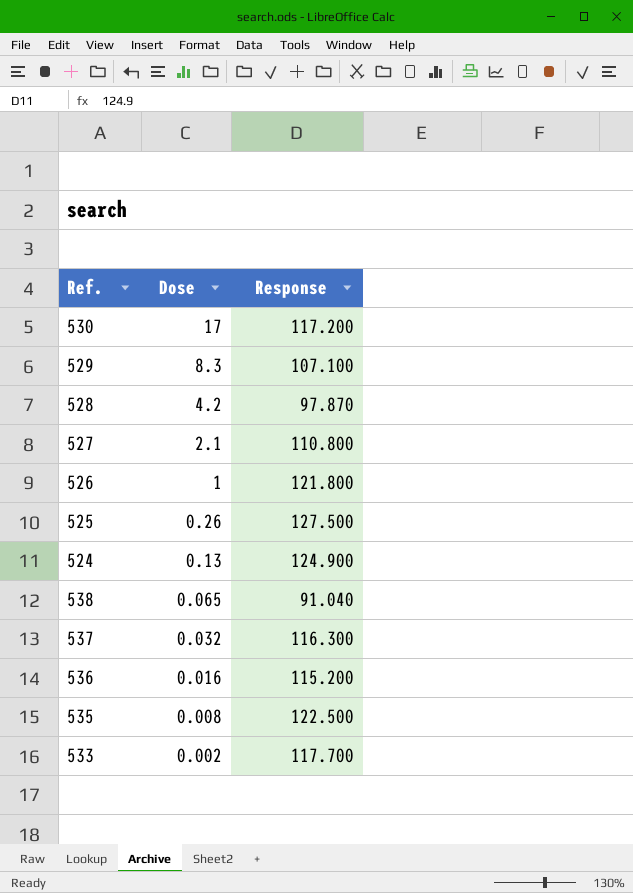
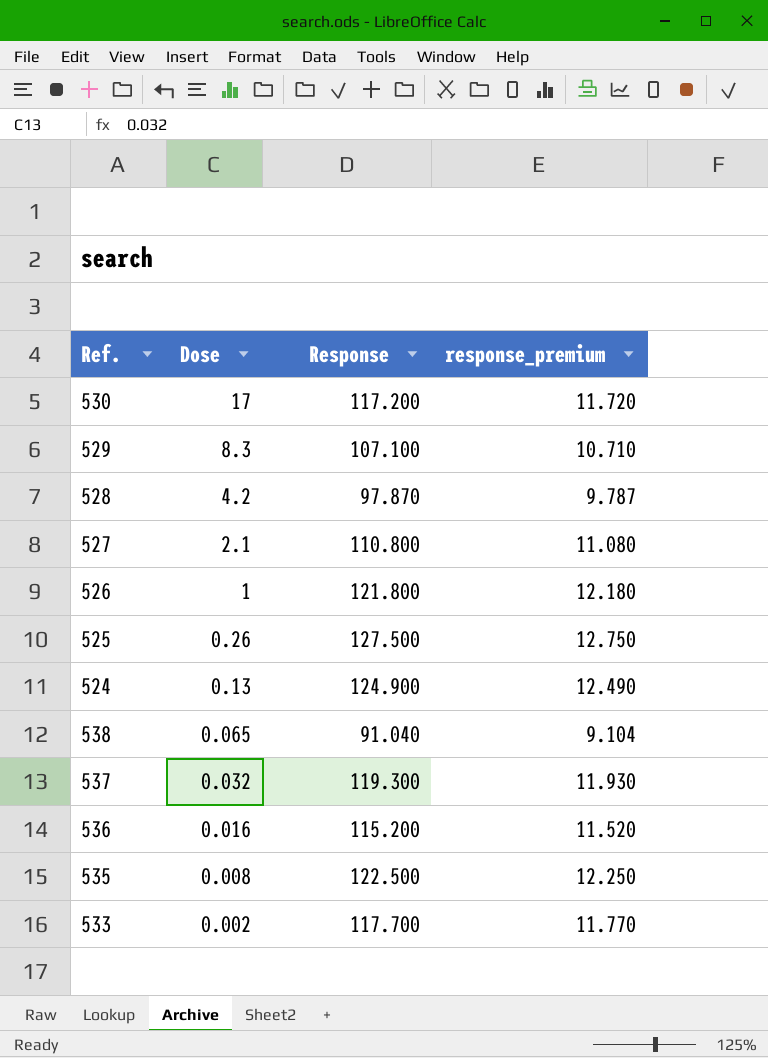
column response_premium | formula: none -> [Response] * 0.1
537 | Response: 116.300 -> 119.300

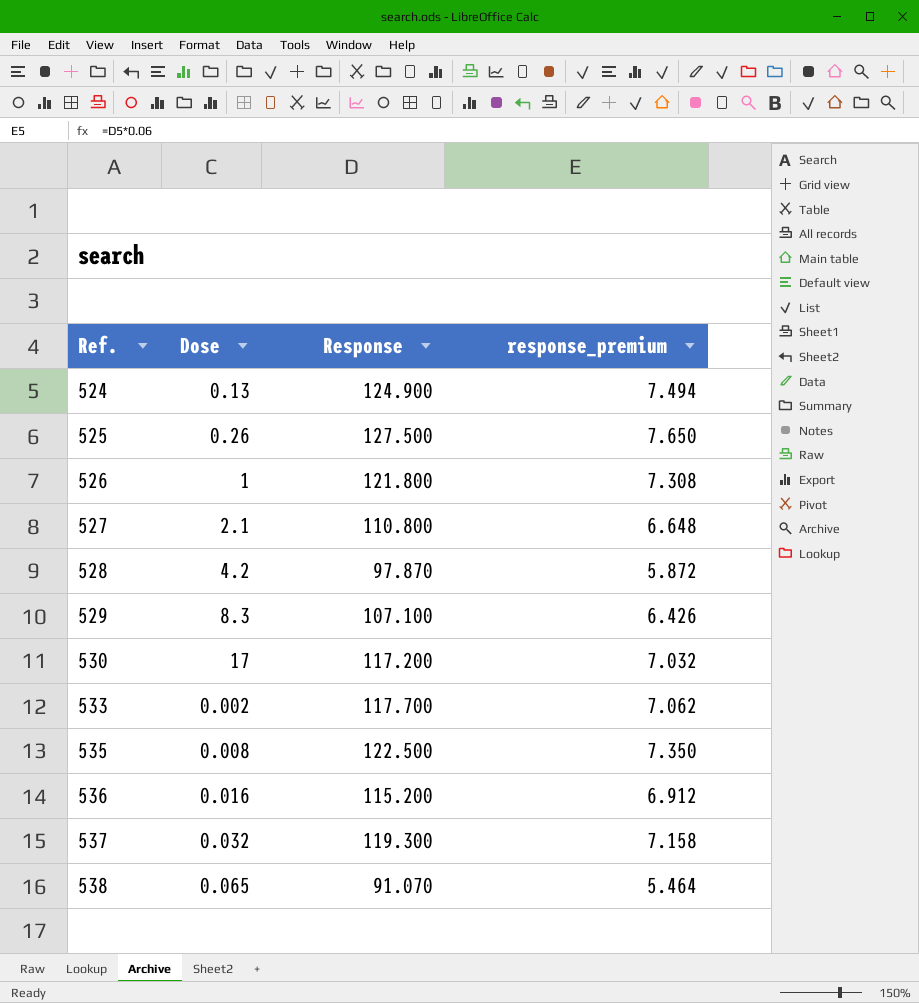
row order: Dose descending -> Ref. ascending
column response_premium | formula: [Response] * 0.1 -> [Response] * 0.06
538 | Response: 91.040 -> 91.070

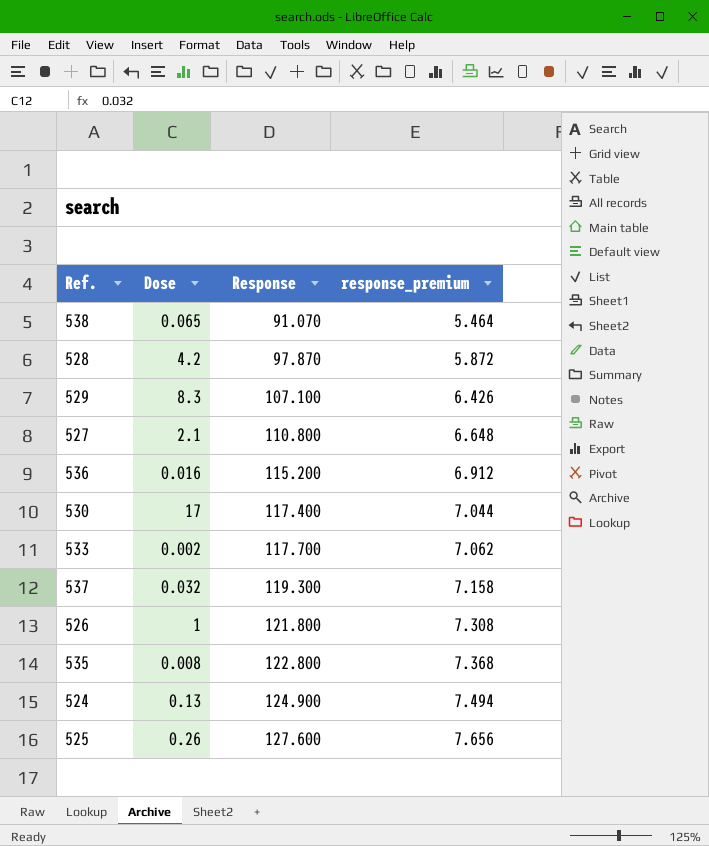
row order: Ref. ascending -> Response ascending
530 | Response: 117.200 -> 117.400
530 | response_premium: 7.032 -> 7.044
535 | Response: 122.500 -> 122.800
535 | response_premium: 7.350 -> 7.368
525 | Response: 127.500 -> 127.600
525 | response_premium: 7.650 -> 7.656

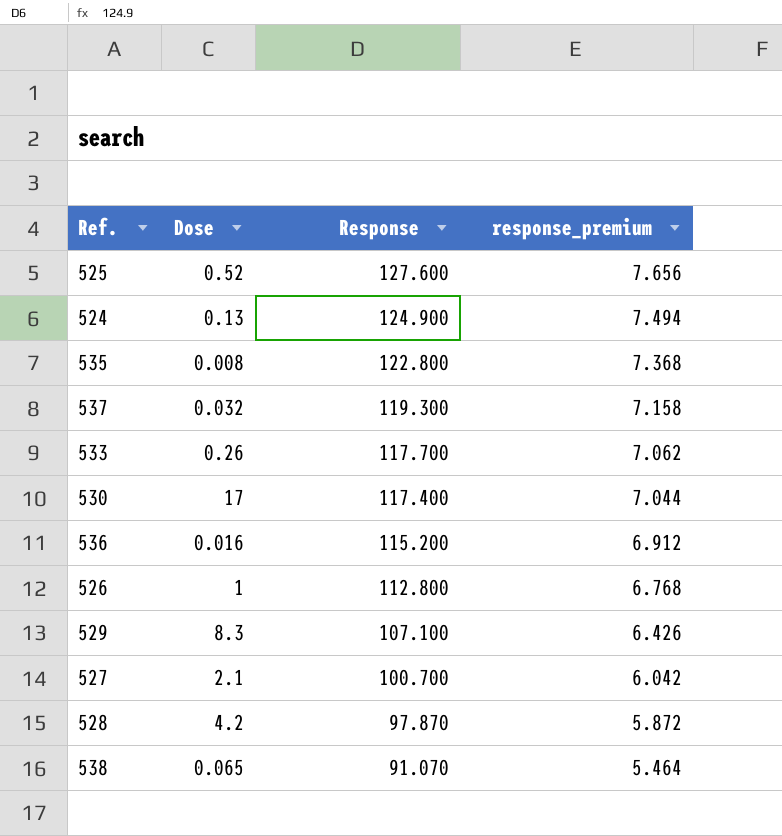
row order: Response ascending -> Response descending
525 | Dose: 0.26 -> 0.52
533 | Dose: 0.002 -> 0.26
526 | Response: 121.800 -> 112.800
526 | response_premium: 7.308 -> 6.768
527 | Response: 110.800 -> 100.700
527 | response_premium: 6.648 -> 6.042

